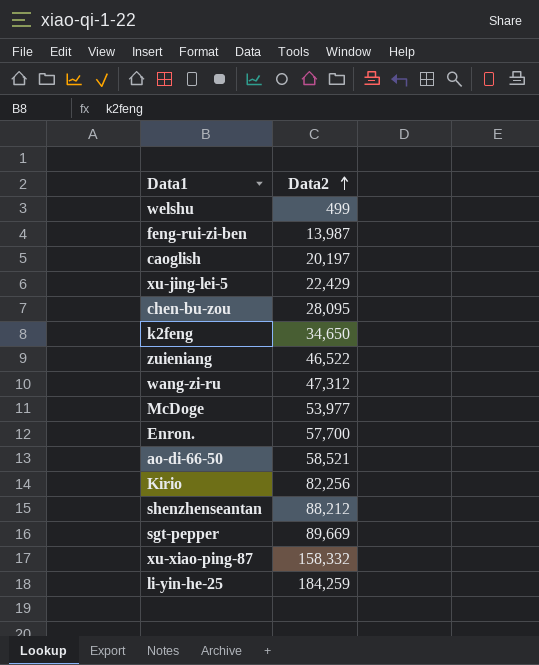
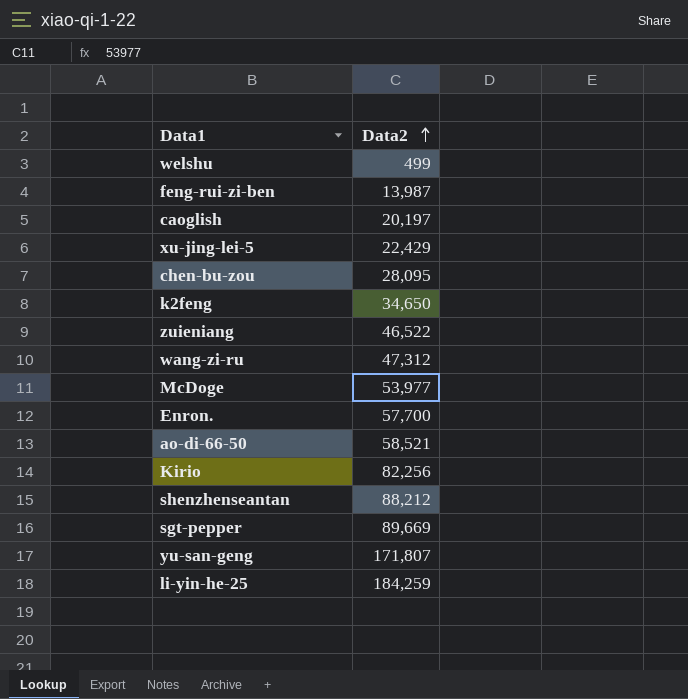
row xu-xiao-ping-87: 158,332 -> none
row yu-san-geng: none -> 171,807

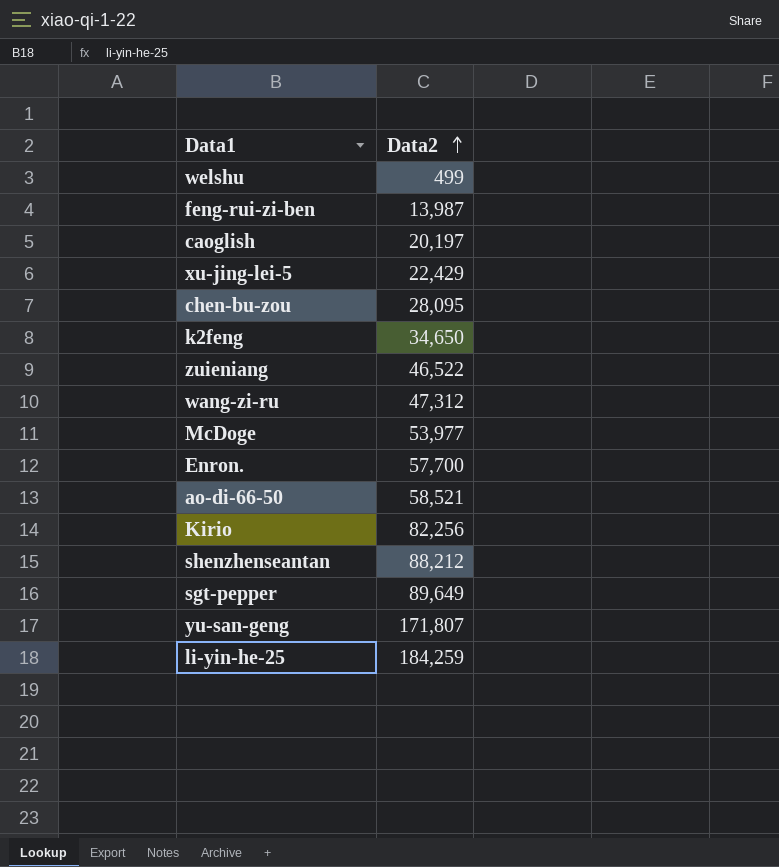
sgt-pepper | Data2: 89,669 -> 89,649

